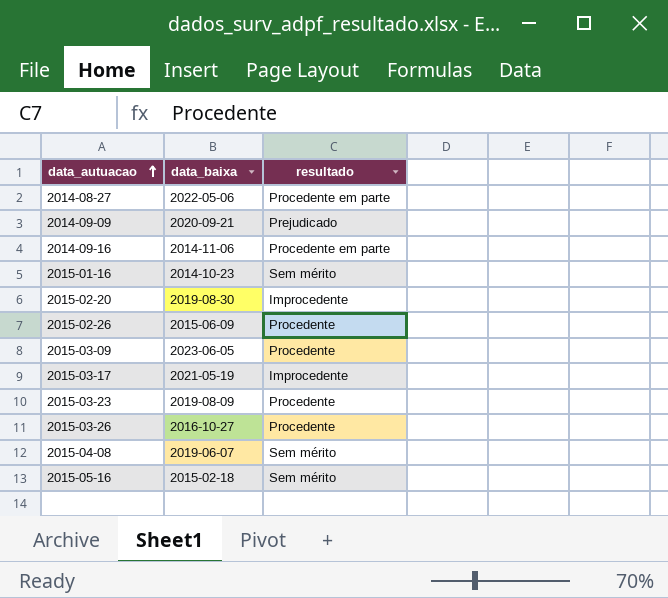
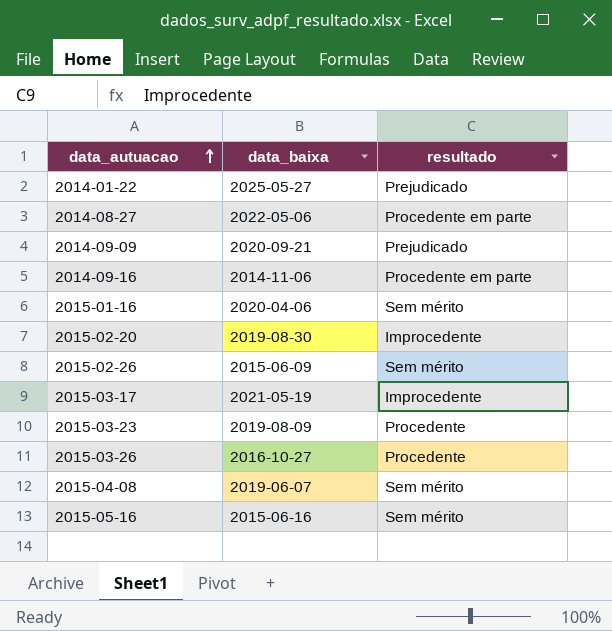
row 2015-03-09: 2023-06-05 | Procedente -> none
row 2014-01-22: none -> 2025-05-27 | Prejudicado
2015-01-16 | data_baixa: 2014-10-23 -> 2020-04-06
2015-02-26 | resultado: Procedente -> Sem mérito
2015-05-16 | data_baixa: 2015-02-18 -> 2015-06-16

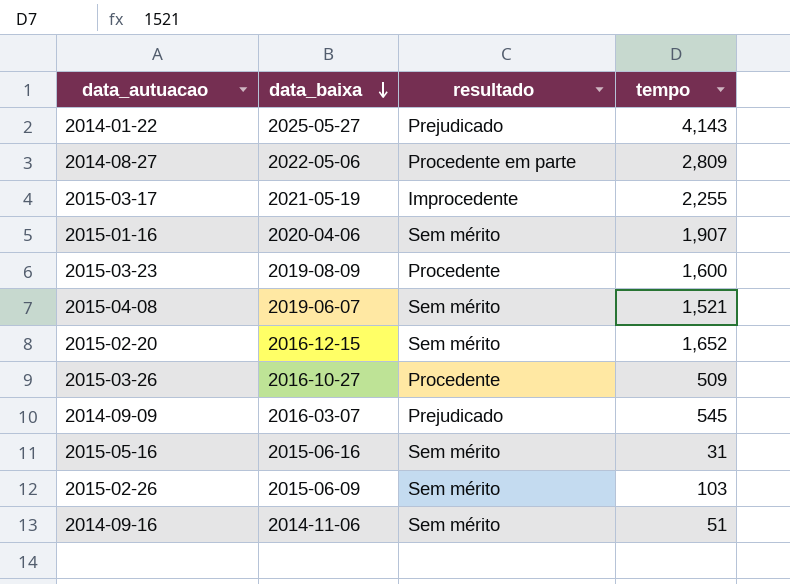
row order: data_autuacao ascending -> data_baixa descending
column tempo | position: none -> 4
2015-02-20 | data_baixa: 2019-08-30 -> 2016-12-15
2015-02-20 | resultado: Improcedente -> Sem mérito
2014-09-09 | data_baixa: 2020-09-21 -> 2016-03-07
2014-09-16 | resultado: Procedente em parte -> Sem mérito

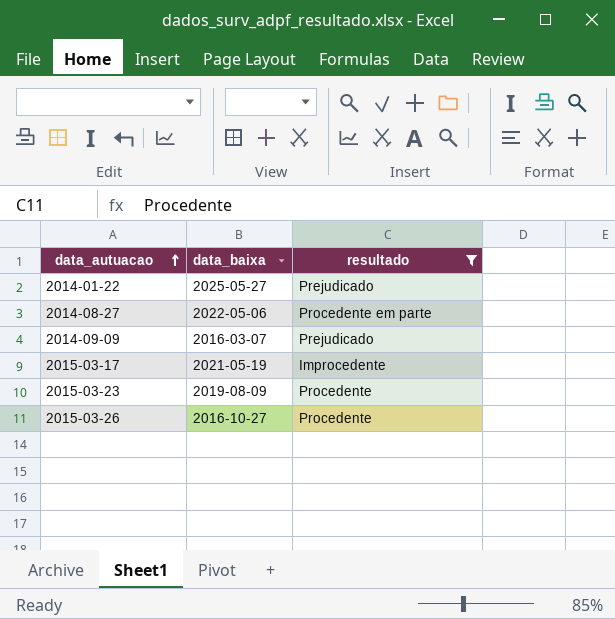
filter: none -> resultado != Sem mérito
row order: data_baixa descending -> data_autuacao ascending
column tempo | position: 4 -> none

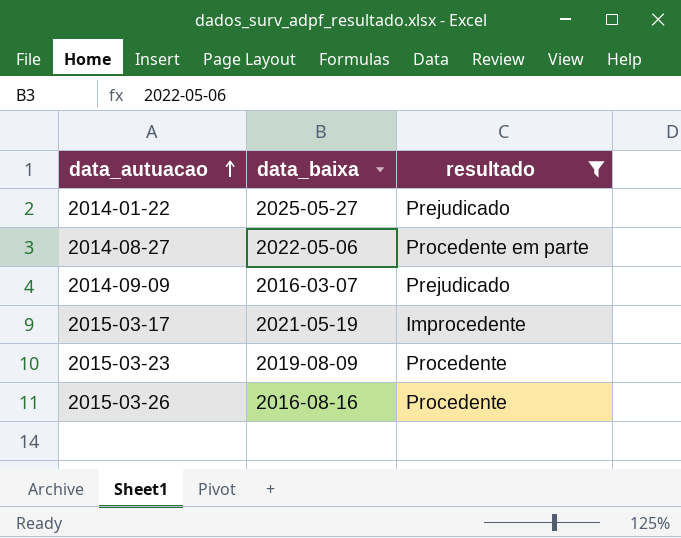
2015-03-26 | data_baixa: 2016-10-27 -> 2016-08-16

